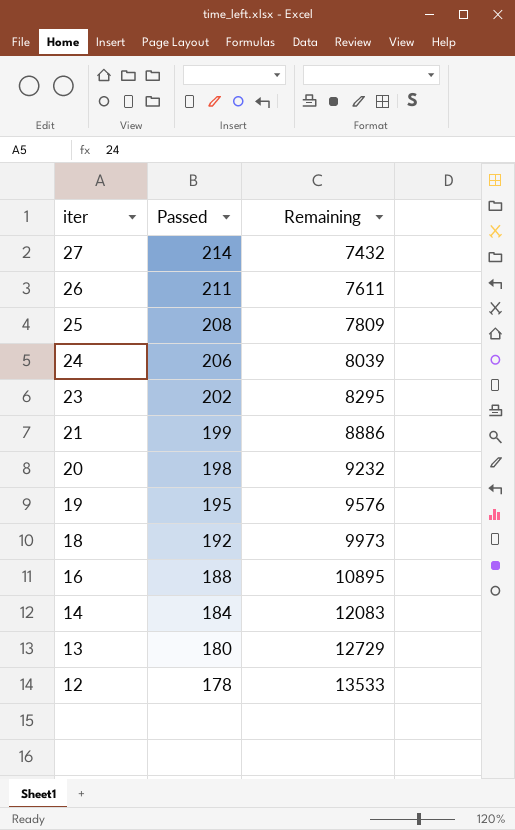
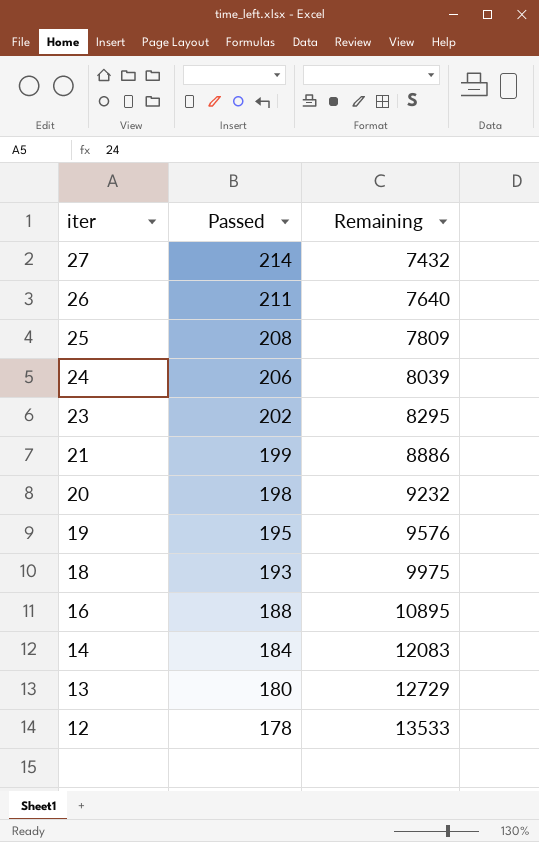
26 | Remaining: 7611 -> 7640
18 | Passed: 192 -> 193
18 | Remaining: 9973 -> 9975

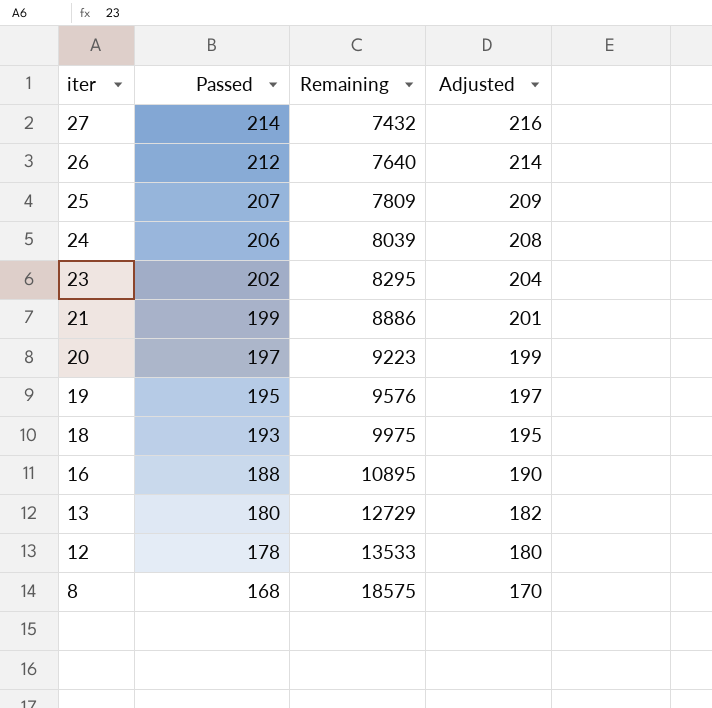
column Adjusted | formula: none -> [Passed] + 2
row 14: 184 | 12083 -> none
26 | Passed: 211 -> 212
25 | Passed: 208 -> 207
20 | Passed: 198 -> 197
20 | Remaining: 9232 -> 9223
row 8: none -> 168 | 18575 | 170

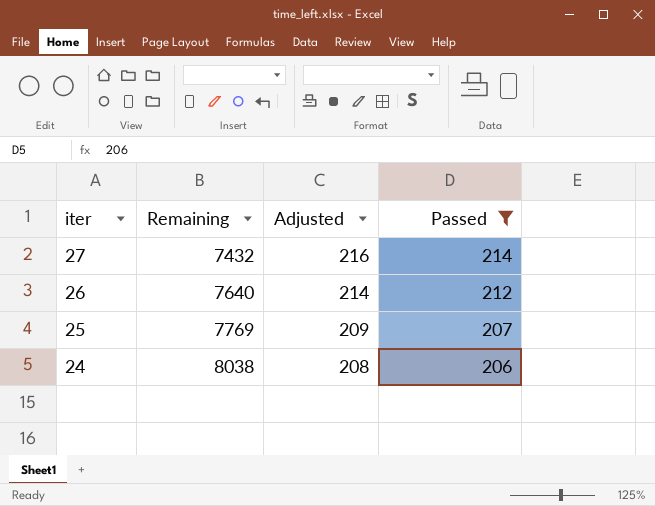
filter: none -> Passed >= 206
column Passed | position: 2 -> 4
25 | Remaining: 7809 -> 7769
24 | Remaining: 8039 -> 8038

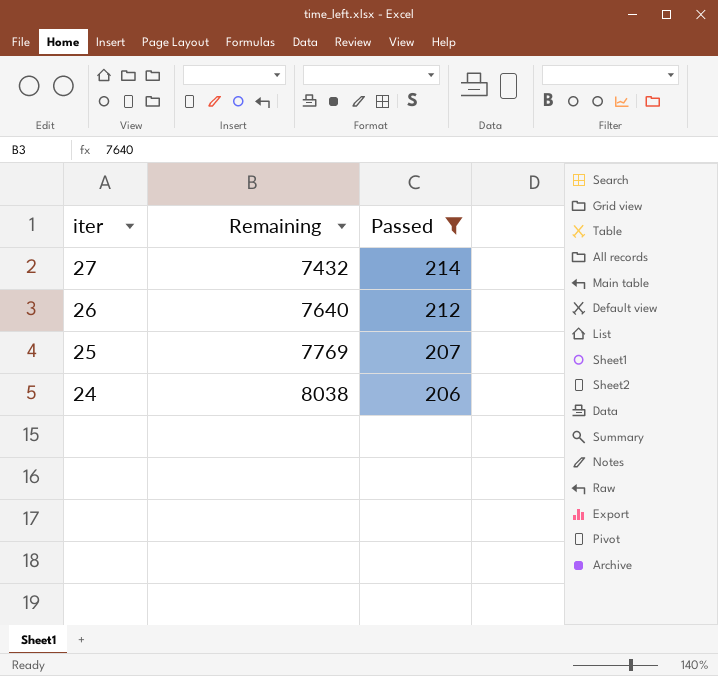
column Adjusted | formula: [Passed] + 2 -> none

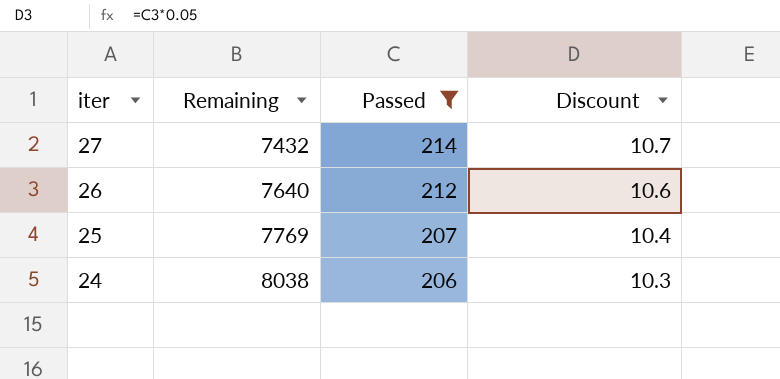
column Discount | formula: none -> [Passed] * 0.05

